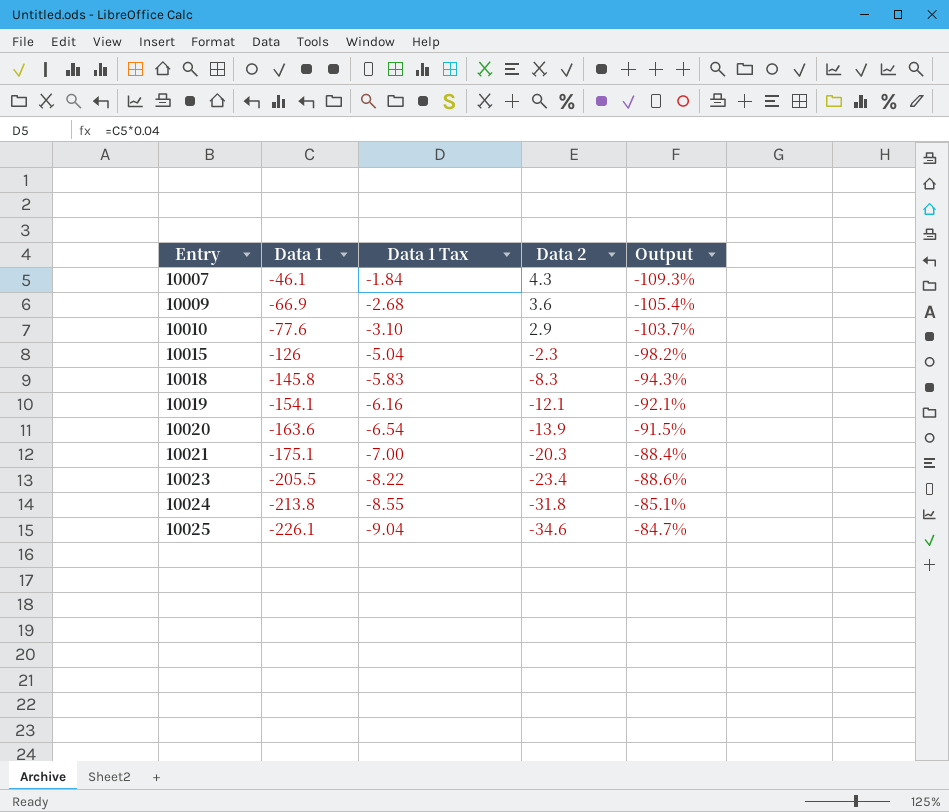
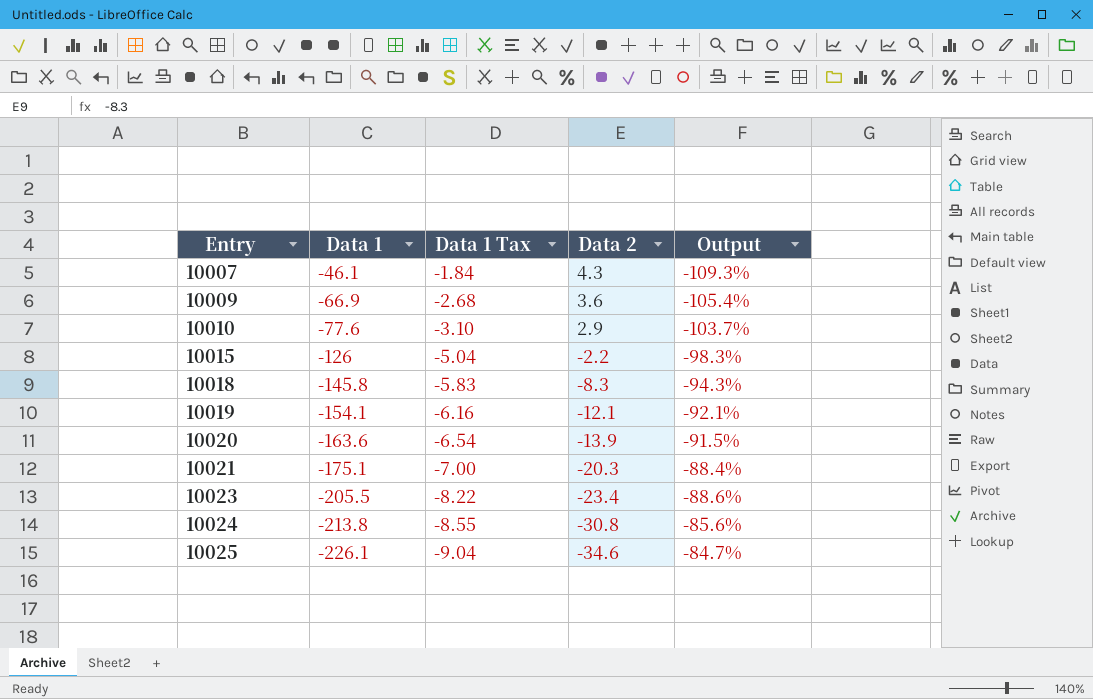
10015 | Data 2: -2.3 -> -2.2
10015 | Output: -98.2% -> -98.3%
10024 | Data 2: -31.8 -> -30.8
10024 | Output: -85.1% -> -85.6%

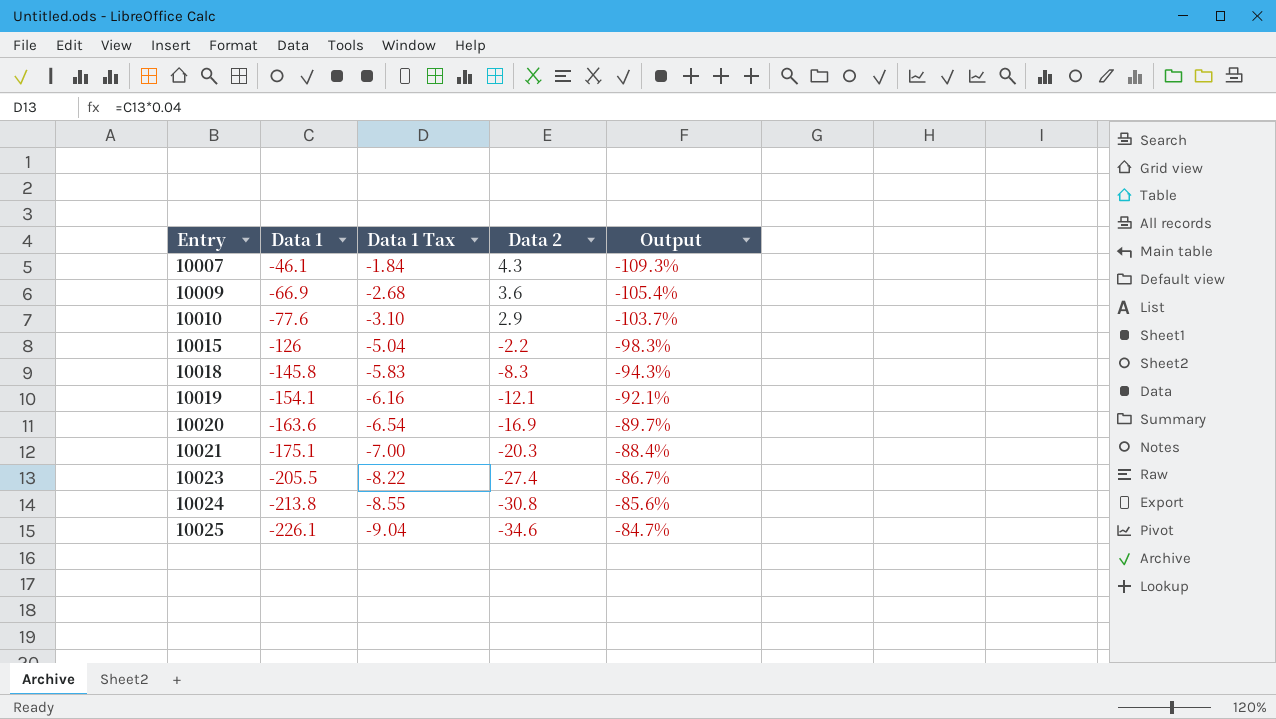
10020 | Data 2: -13.9 -> -16.9
10020 | Output: -91.5% -> -89.7%
10023 | Data 2: -23.4 -> -27.4
10023 | Output: -88.6% -> -86.7%

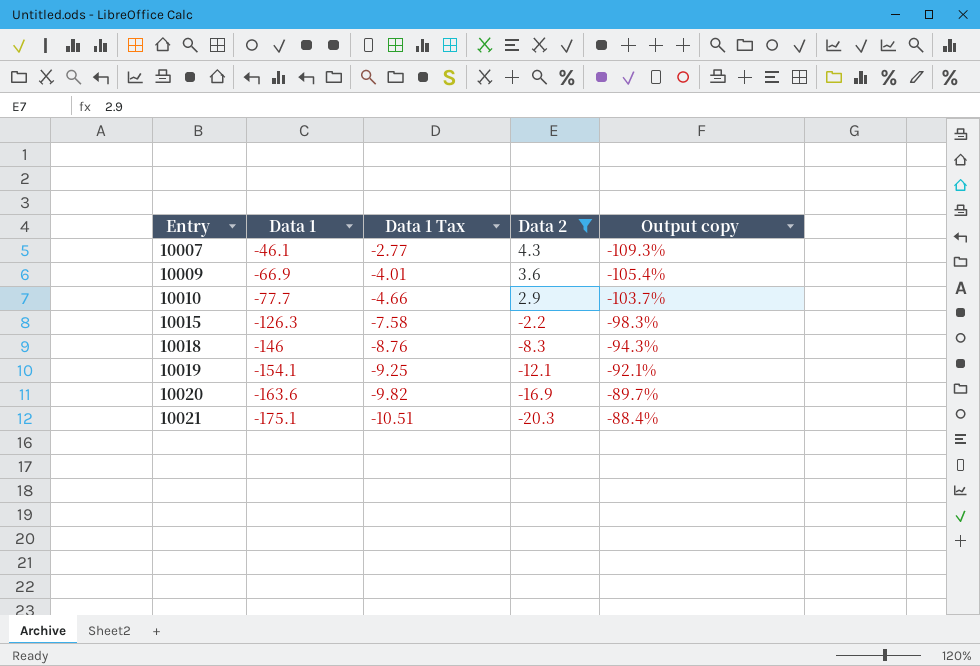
filter: none -> Data 2 >= -20.3
column Data 1 Tax | formula: [Data 1] * 0.04 -> [Data 1] * 0.06
column name: Output -> Output copy
10010 | Data 1: -77.6 -> -77.7
10015 | Data 1: -126 -> -126.3
10018 | Data 1: -145.8 -> -146

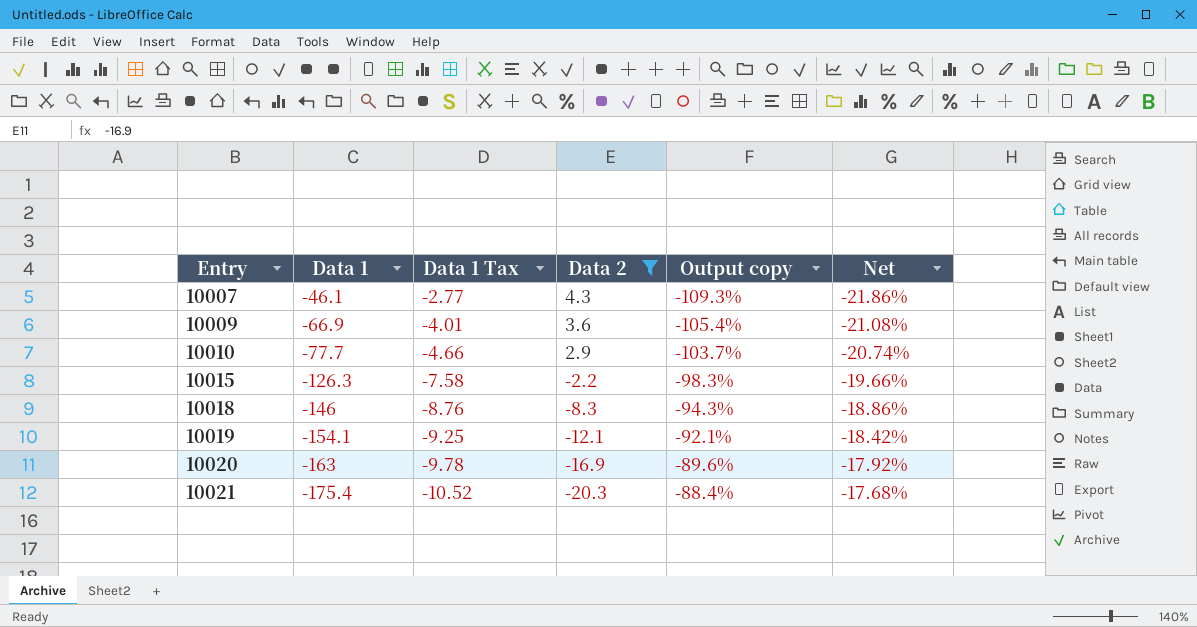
column Net | formula: none -> [Output copy] * 0.2
10020 | Data 1: -163.6 -> -163
10020 | Data 1 Tax: -9.82 -> -9.78
10020 | Output copy: -89.7% -> -89.6%
10021 | Data 1: -175.1 -> -175.4
10021 | Data 1 Tax: -10.51 -> -10.52

